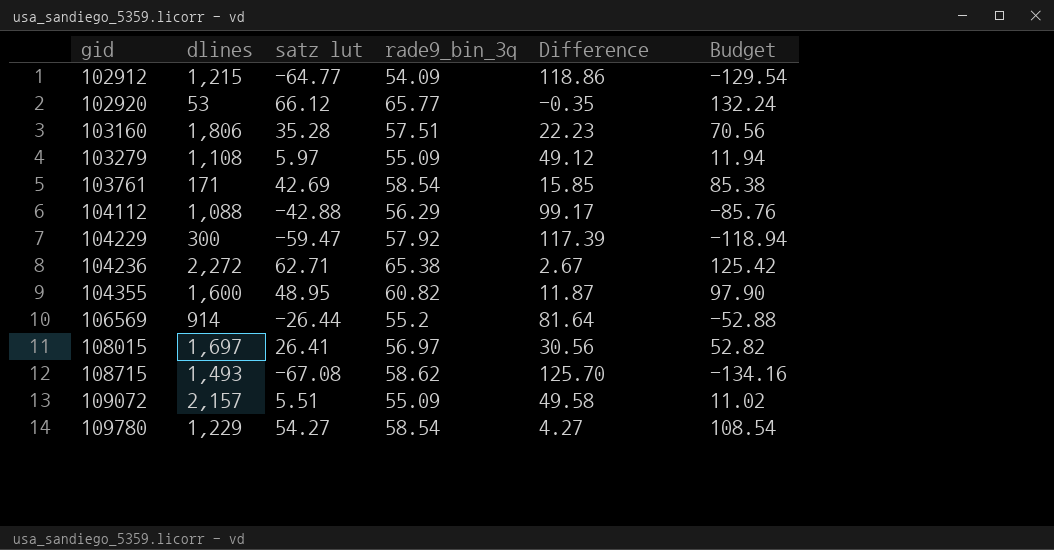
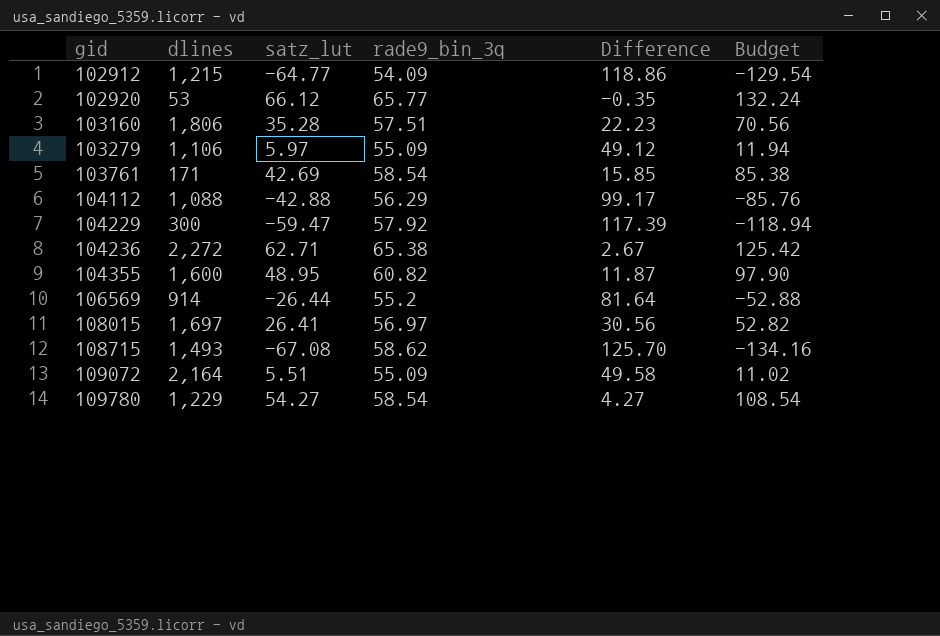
column name: satz lut -> satz_lut
103279 | dlines: 1,108 -> 1,106
109072 | dlines: 2,157 -> 2,164

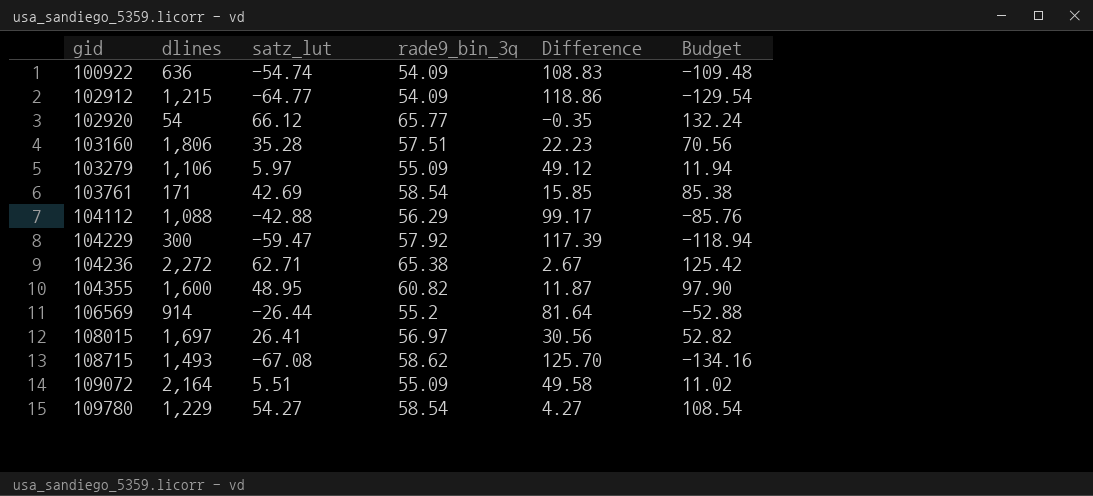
row 100922: none -> 636 | -54.74 | 54.09 | 108.83 | -109.48
102920 | dlines: 53 -> 54

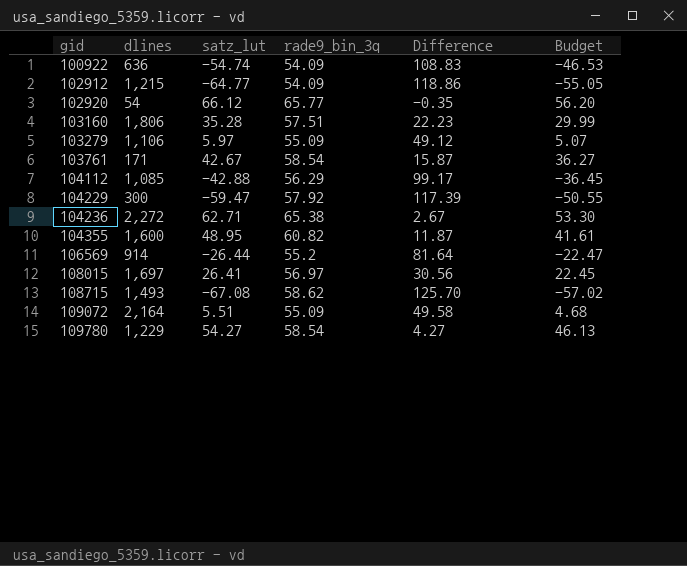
column Budget | formula: [satz_lut] * 2 -> [satz_lut] * 0.85
103761 | satz_lut: 42.69 -> 42.67
103761 | Difference: 15.85 -> 15.87
104112 | dlines: 1,088 -> 1,085

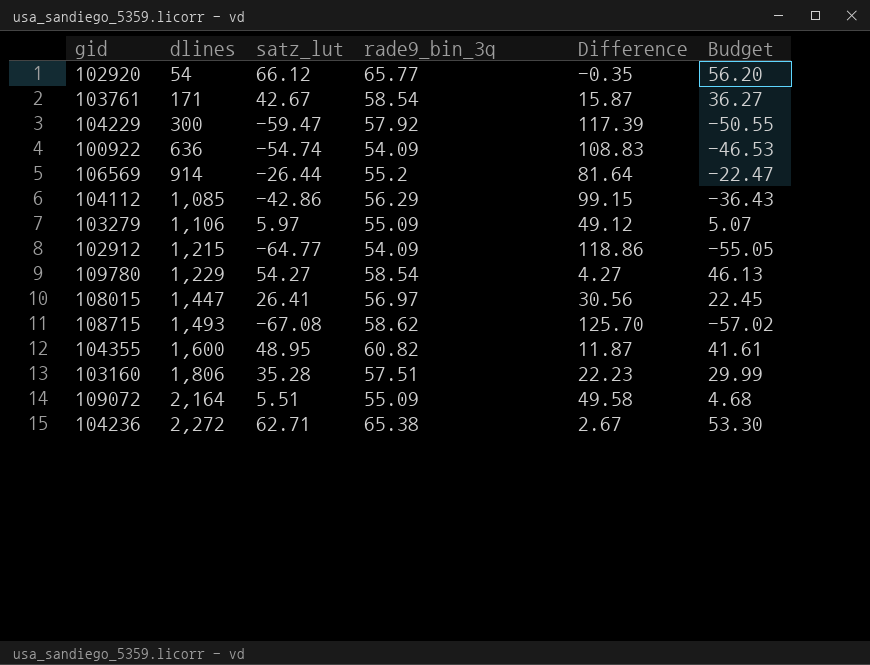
row order: gid ascending -> dlines ascending
104112 | satz_lut: -42.88 -> -42.86
104112 | Difference: 99.17 -> 99.15
104112 | Budget: -36.45 -> -36.43
108015 | dlines: 1,697 -> 1,447

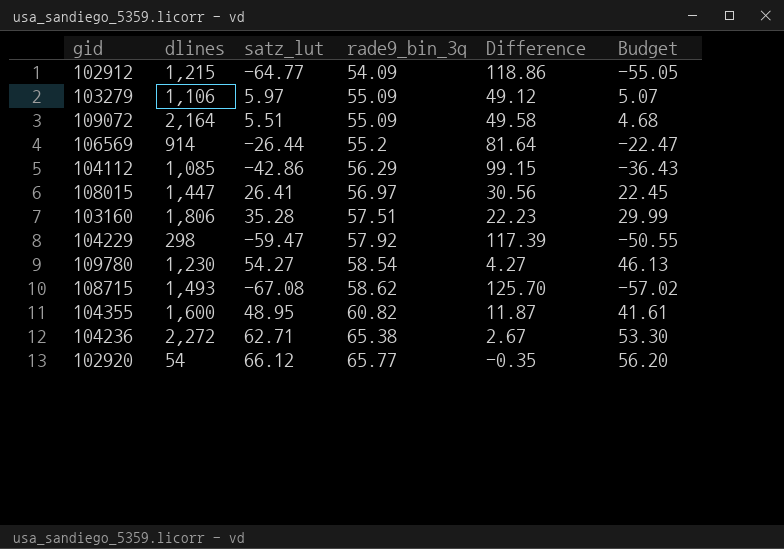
row order: dlines ascending -> rade9_bin_3q ascending
row 103761: 171 | 42.67 | 58.54 | 15.87 | 36.27 -> none
row 100922: 636 | -54.74 | 54.09 | 108.83 | -46.53 -> none
104229 | dlines: 300 -> 298
109780 | dlines: 1,229 -> 1,230

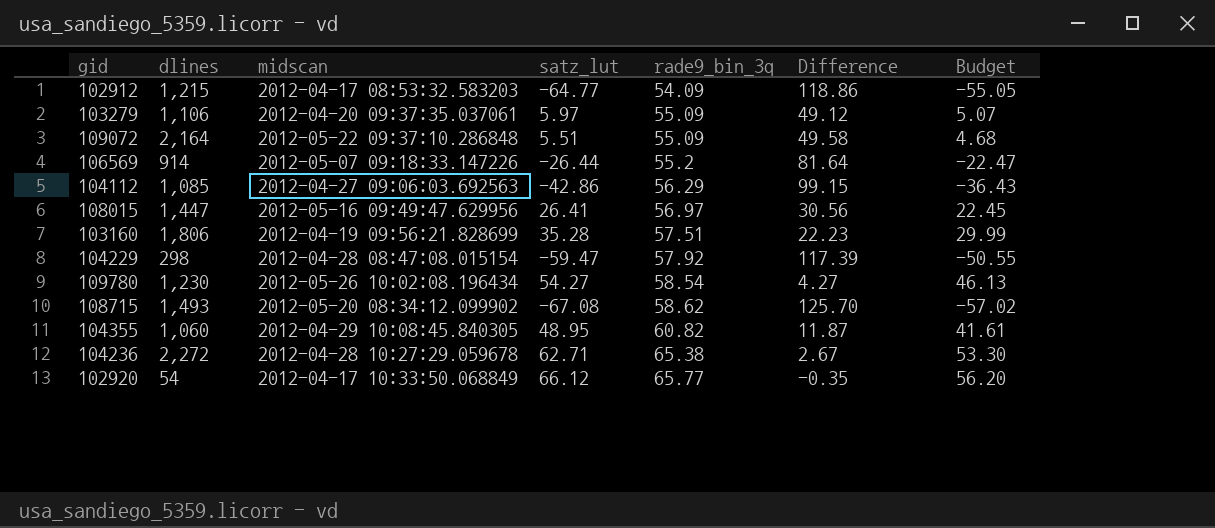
column midscan | position: none -> 3
104355 | dlines: 1,600 -> 1,060

